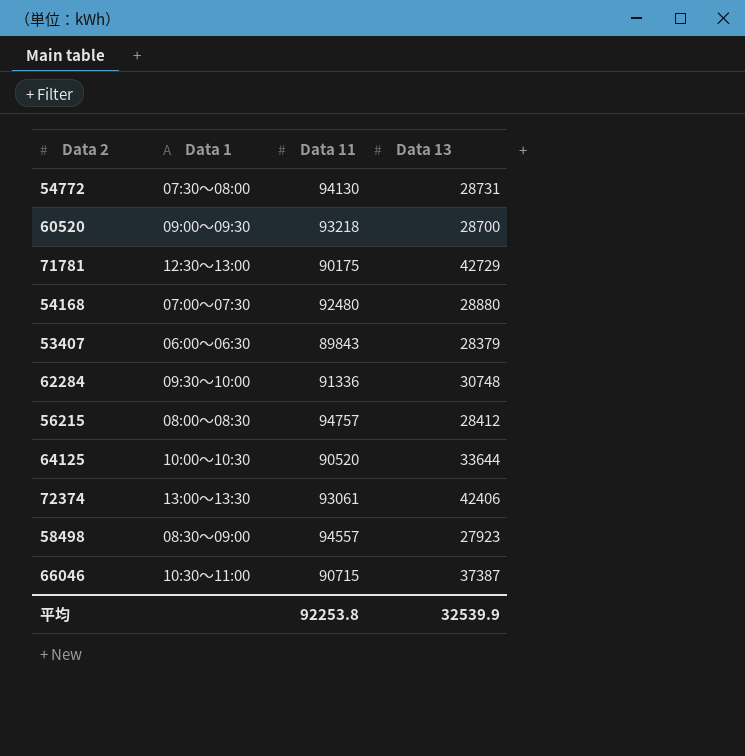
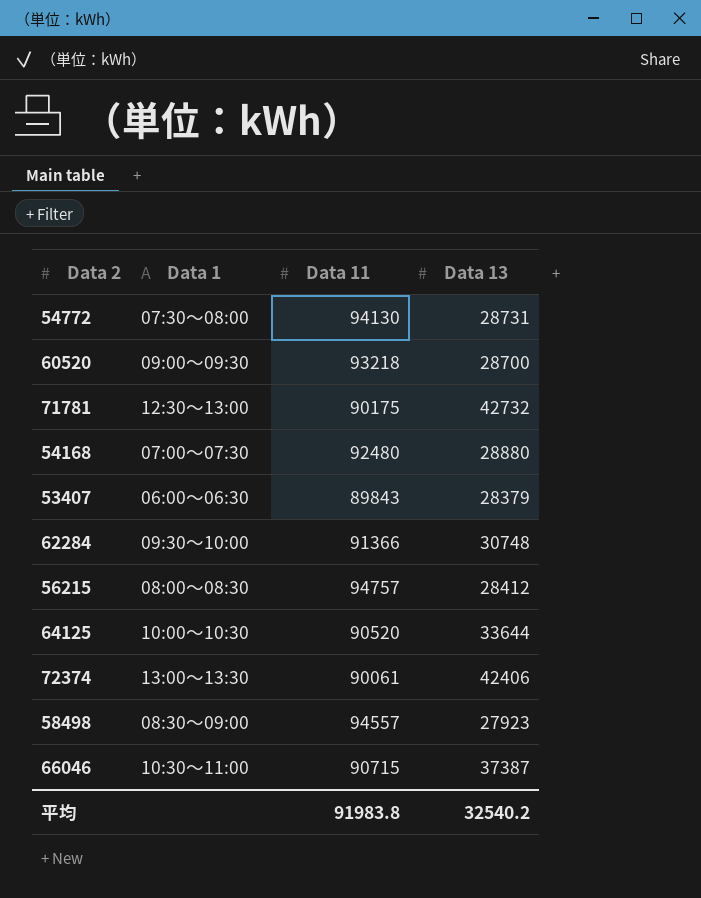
71781 | Data 13: 42729 -> 42732
62284 | Data 11: 91336 -> 91366
72374 | Data 11: 93061 -> 90061
平均 | Data 11: 92253.8 -> 91983.8
平均 | Data 13: 32539.9 -> 32540.2

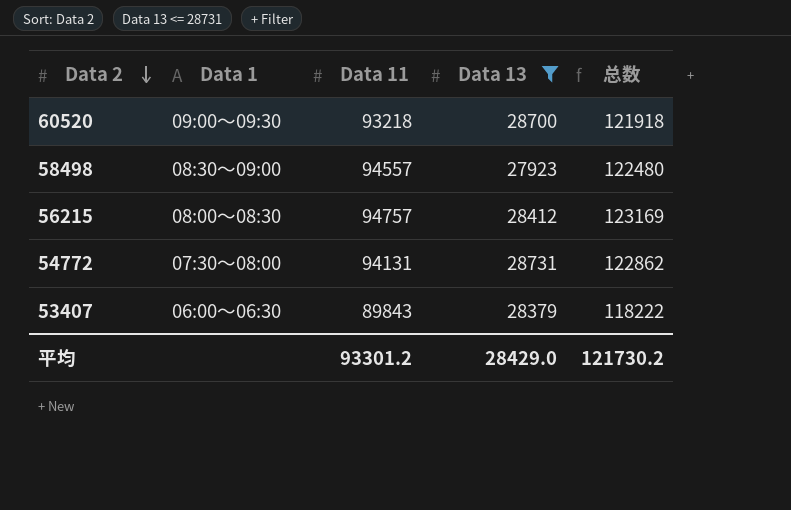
filter: none -> Data 13 <= 28731
row order: none -> Data 2 descending
column 总数 | formula: none -> [Data 11] + [Data 13]
54772 | Data 11: 94130 -> 94131
平均 | Data 11: 91983.8 -> 93301.2
平均 | Data 13: 32540.2 -> 28429.0

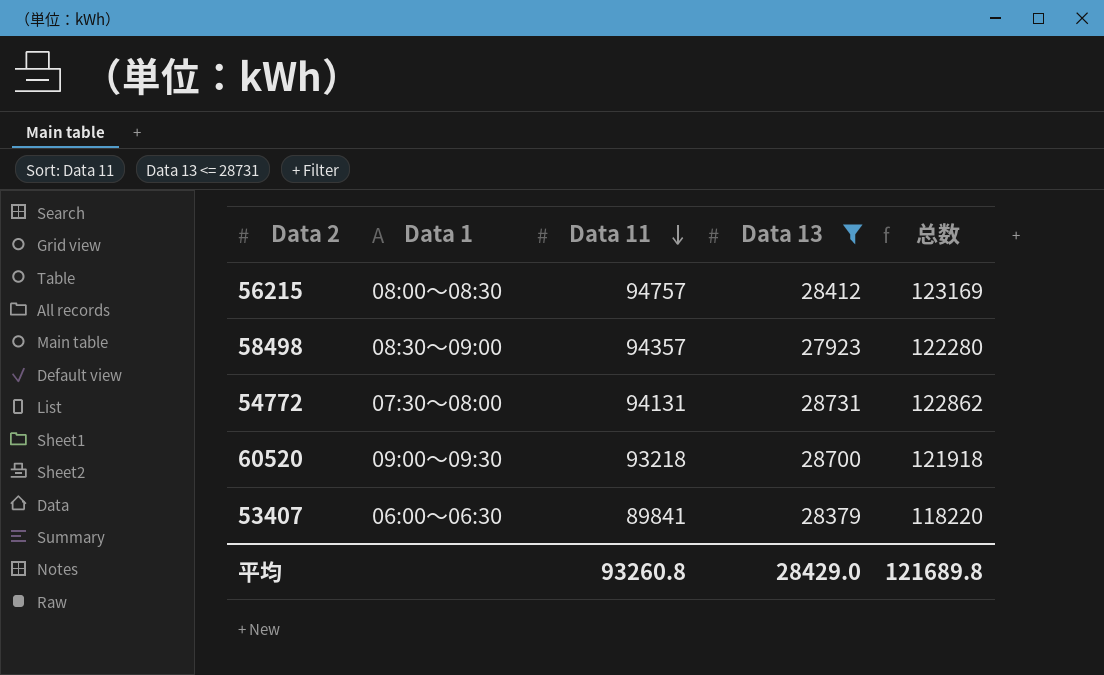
row order: Data 2 descending -> Data 11 descending
58498 | Data 11: 94557 -> 94357
58498 | 总数: 122480 -> 122280
53407 | Data 11: 89843 -> 89841
53407 | 总数: 118222 -> 118220
平均 | Data 11: 93301.2 -> 93260.8
平均 | 总数: 121730.2 -> 121689.8

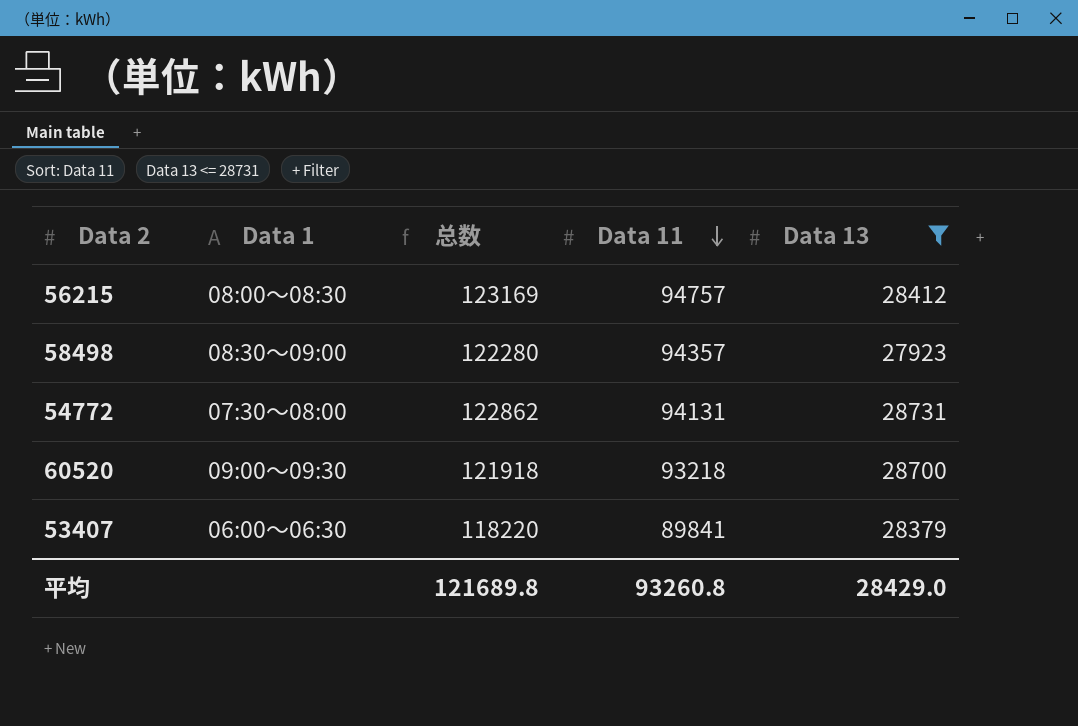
column 总数 | position: 5 -> 3

